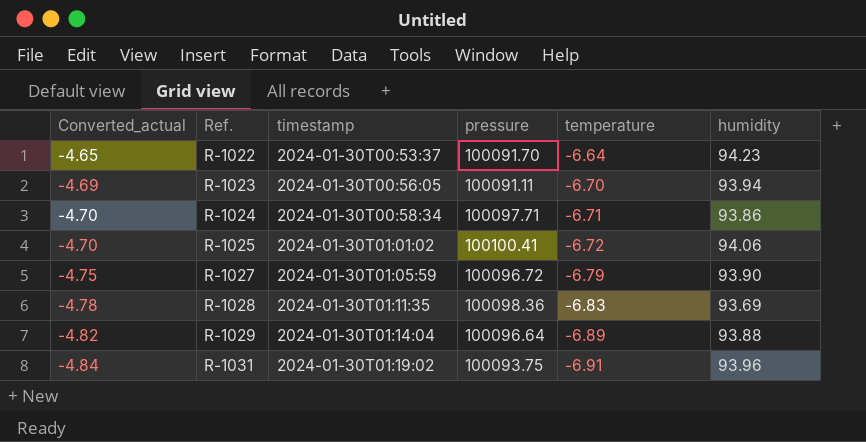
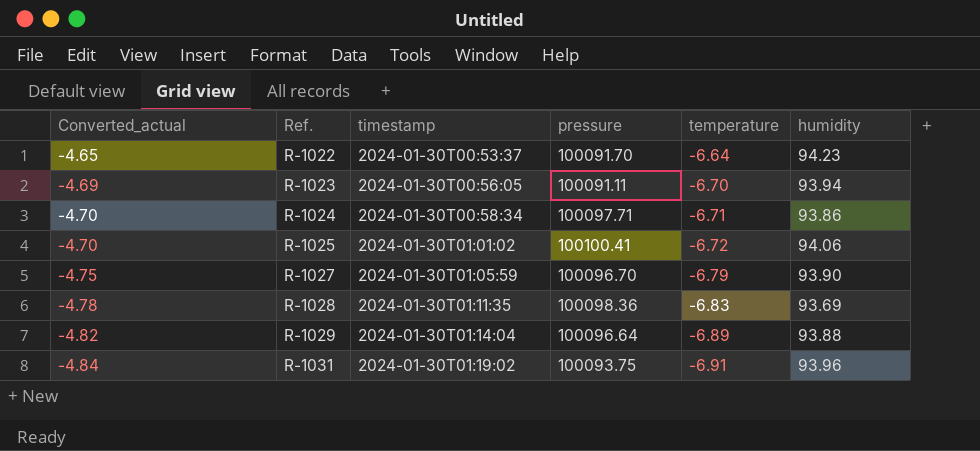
R-1027 | pressure: 100096.72 -> 100096.70

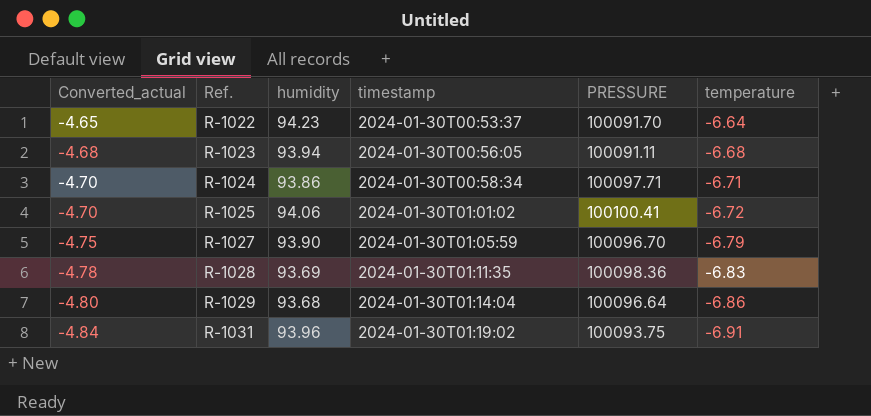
column humidity | position: 6 -> 3
column name: pressure -> PRESSURE
R-1023 | Converted_actual: -4.69 -> -4.68
R-1023 | temperature: -6.70 -> -6.68
R-1029 | Converted_actual: -4.82 -> -4.80
R-1029 | humidity: 93.88 -> 93.68
R-1029 | temperature: -6.89 -> -6.86

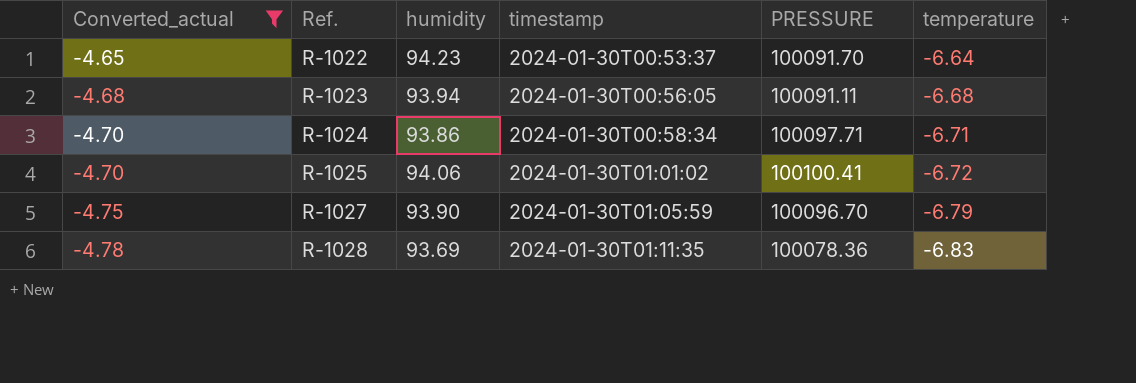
filter: none -> Converted_actual >= -4.78
R-1028 | PRESSURE: 100098.36 -> 100078.36

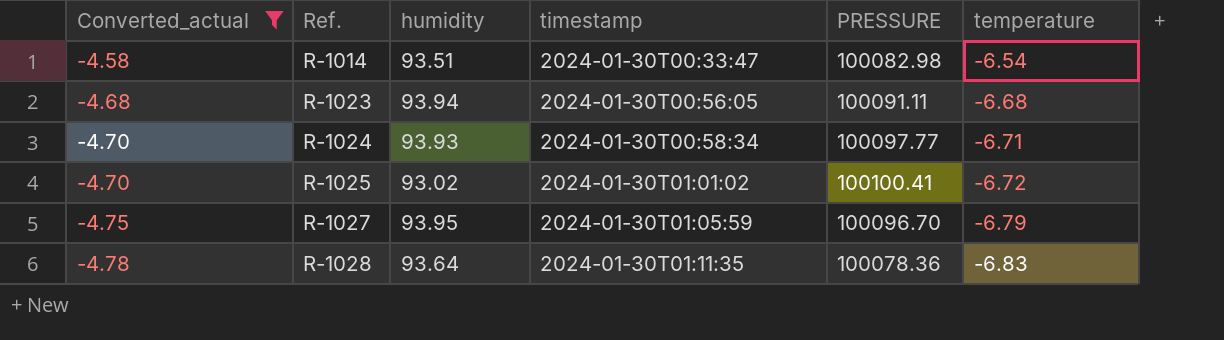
row R-1022: -4.65 | 94.23 | 2024-01-30T00:53:37 | 100091.70 | -6.64 -> none
row R-1014: none -> -4.58 | 93.51 | 2024-01-30T00:33:47 | 100082.98 | -6.54
R-1024 | humidity: 93.86 -> 93.93
R-1024 | PRESSURE: 100097.71 -> 100097.77
R-1025 | humidity: 94.06 -> 93.02
R-1027 | humidity: 93.90 -> 93.95
R-1028 | humidity: 93.69 -> 93.64

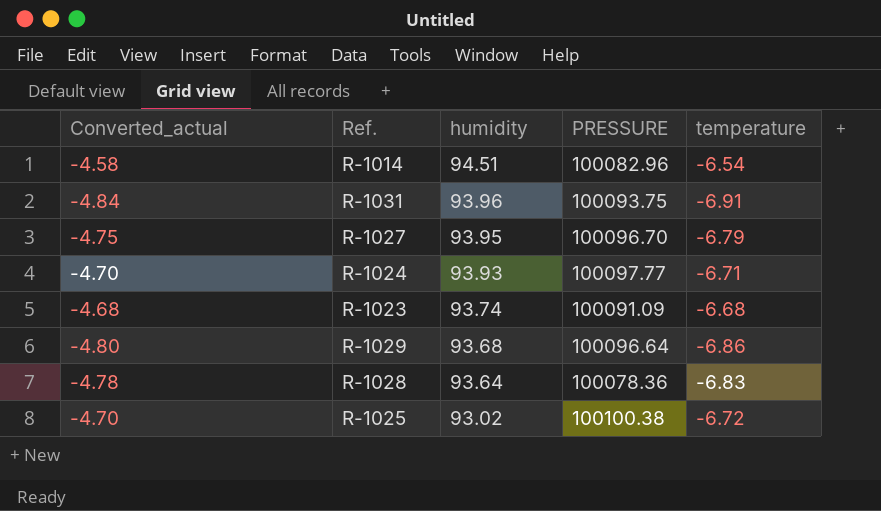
filter: Converted_actual >= -4.78 -> none
row order: Converted_actual descending -> humidity descending
column timestamp | position: 4 -> none
R-1014 | humidity: 93.51 -> 94.51
R-1014 | PRESSURE: 100082.98 -> 100082.96
R-1023 | humidity: 93.94 -> 93.74
R-1023 | PRESSURE: 100091.11 -> 100091.09
R-1025 | PRESSURE: 100100.41 -> 100100.38

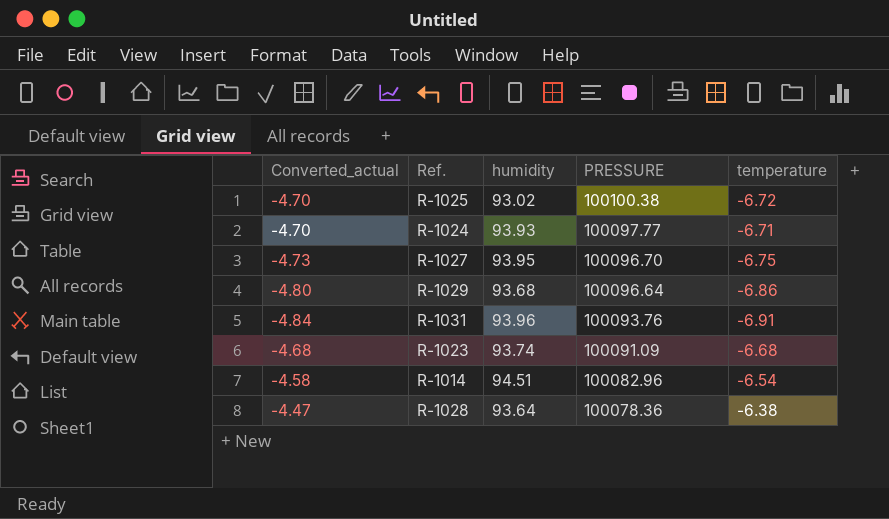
row order: humidity descending -> PRESSURE descending
R-1027 | Converted_actual: -4.75 -> -4.73
R-1027 | temperature: -6.79 -> -6.75
R-1031 | PRESSURE: 100093.75 -> 100093.76
R-1028 | Converted_actual: -4.78 -> -4.47
R-1028 | temperature: -6.83 -> -6.38

